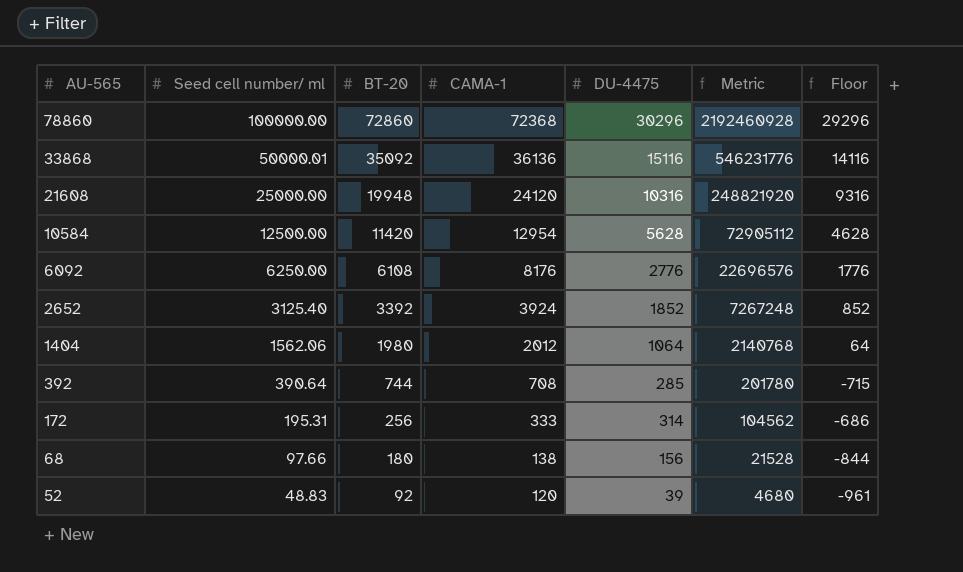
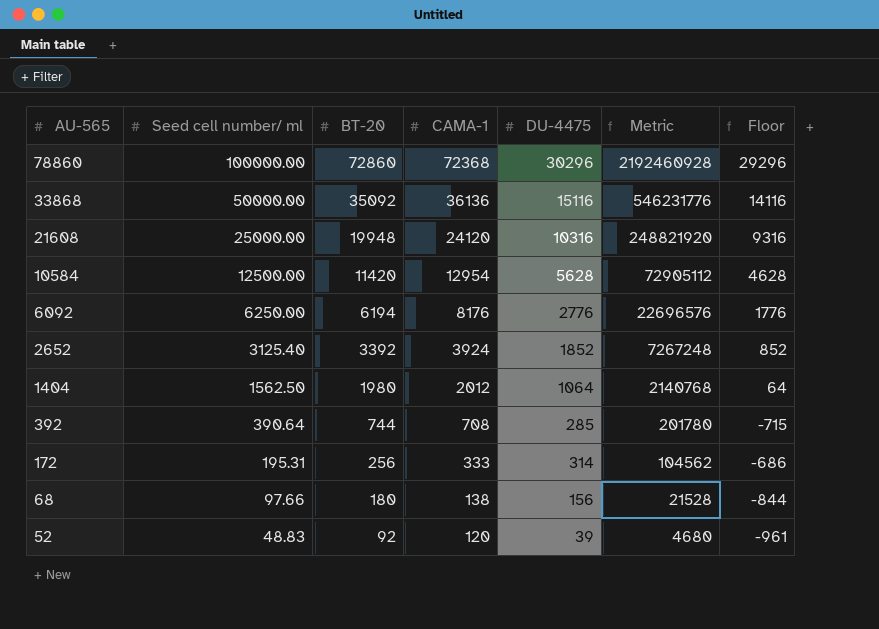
33868 | Seed cell number/ ml: 50000.01 -> 50000.00
6092 | BT-20: 6108 -> 6194
1404 | Seed cell number/ ml: 1562.06 -> 1562.50

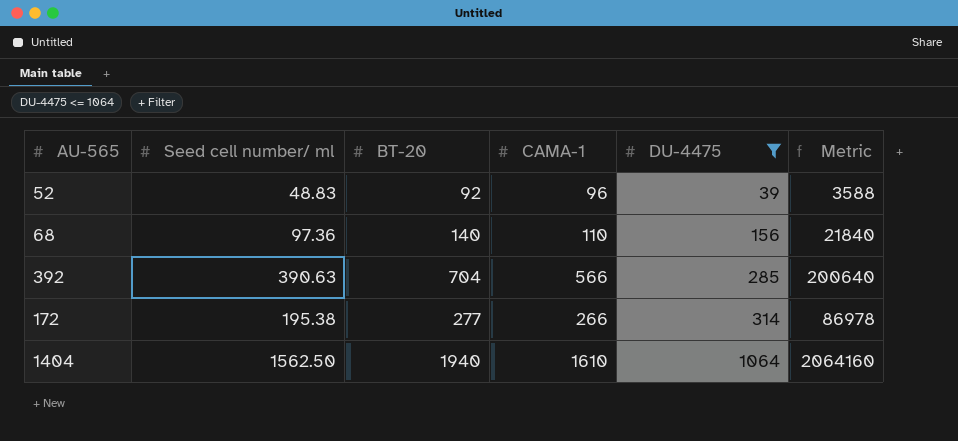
filter: none -> DU-4475 <= 1064
row order: AU-565 descending -> DU-4475 ascending
column Floor | formula: [DU-4475] - 1000 -> none
column Metric | formula: [CAMA-1] * [DU-4475] -> [BT-20] * [DU-4475]
52 | CAMA-1: 120 -> 96
68 | Seed cell number/ ml: 97.66 -> 97.36
68 | BT-20: 180 -> 140
68 | CAMA-1: 138 -> 110
392 | Seed cell number/ ml: 390.64 -> 390.63
392 | BT-20: 744 -> 704
392 | CAMA-1: 708 -> 566
172 | Seed cell number/ ml: 195.31 -> 195.38
172 | BT-20: 256 -> 277
172 | CAMA-1: 333 -> 266
1404 | BT-20: 1980 -> 1940
1404 | CAMA-1: 2012 -> 1610

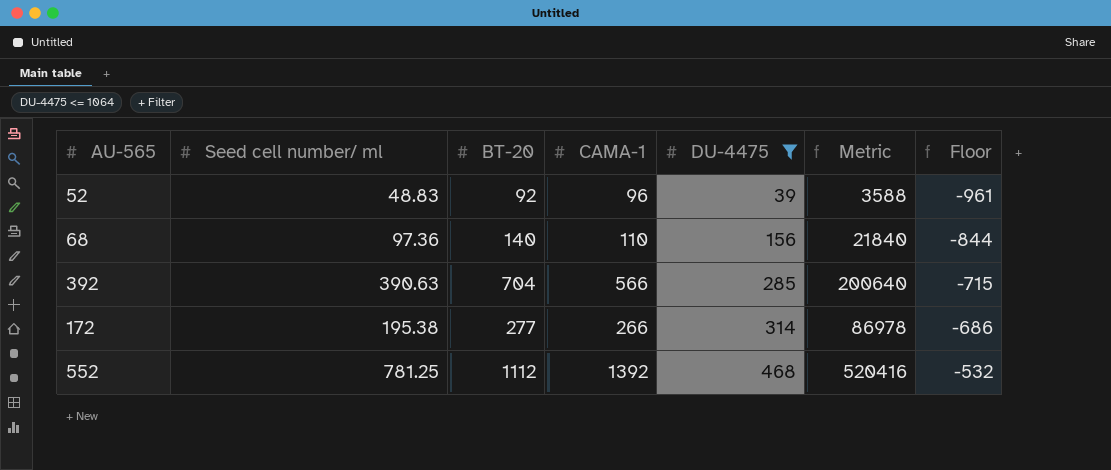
column Floor | formula: none -> [DU-4475] - 1000
row 1404: 1562.50 | 1940 | 1610 | 1064 | 2064160 -> none
row 552: none -> 781.25 | 1112 | 1392 | 468 | 520416 | -532

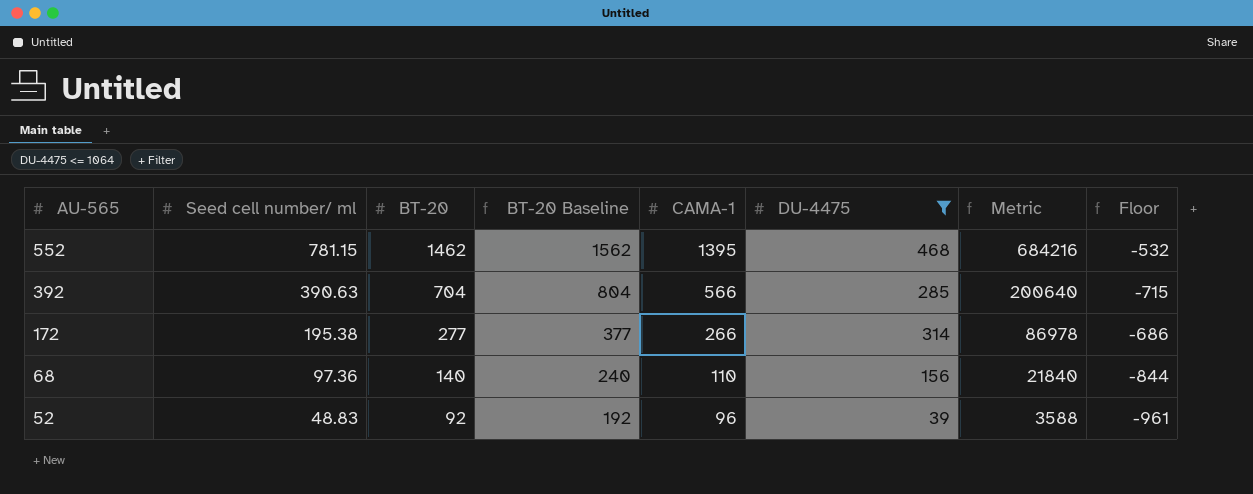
row order: DU-4475 ascending -> AU-565 descending
column BT-20 Baseline | formula: none -> [BT-20] + 100
552 | Seed cell number/ ml: 781.25 -> 781.15
552 | BT-20: 1112 -> 1462
552 | CAMA-1: 1392 -> 1395
552 | Metric: 520416 -> 684216

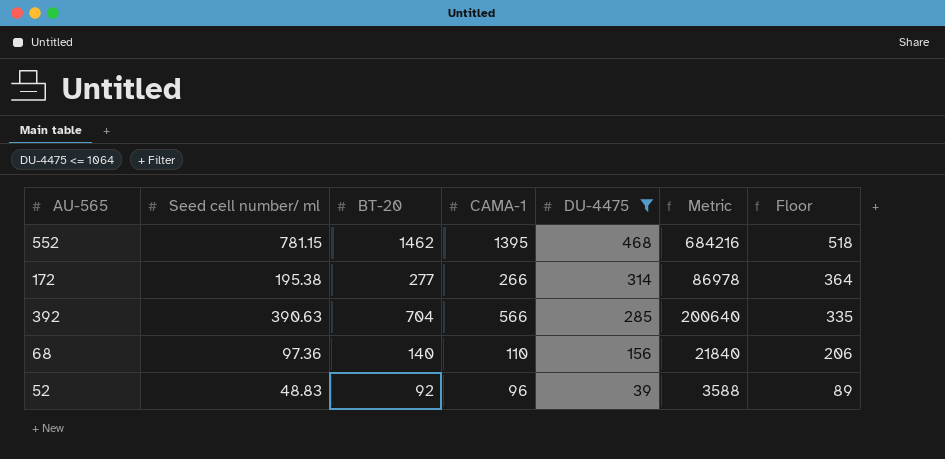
row order: AU-565 descending -> DU-4475 descending
column BT-20 Baseline | formula: [BT-20] + 100 -> none
column Floor | formula: [DU-4475] - 1000 -> [DU-4475] + 50

